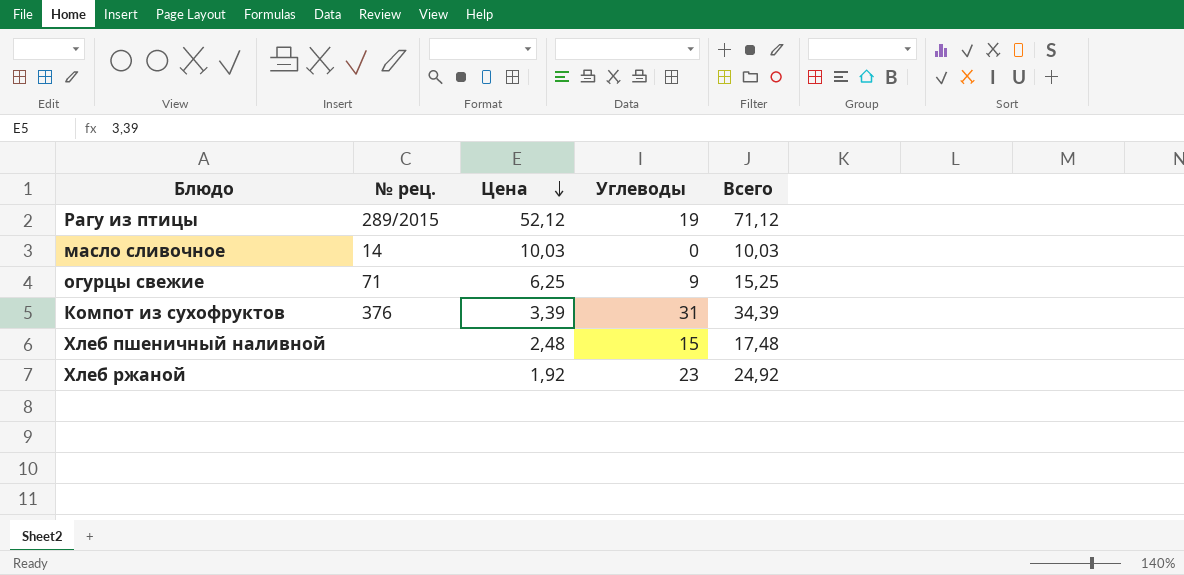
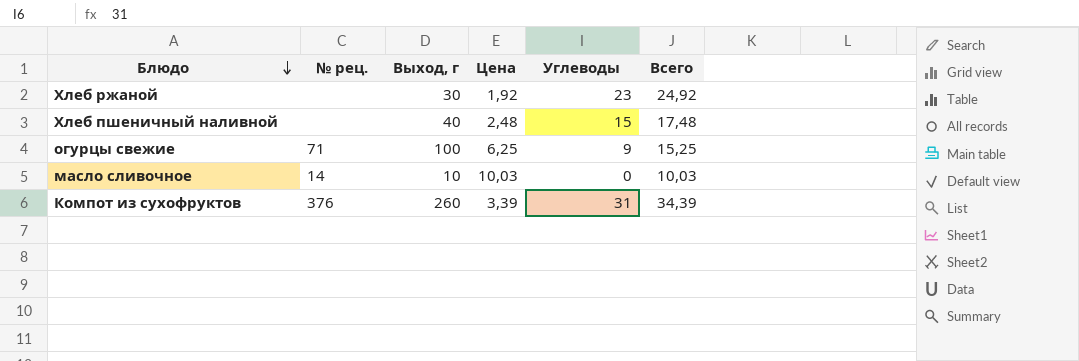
row order: Цена descending -> Блюдо descending
column Выход, г | position: none -> 3
row Рагу из птицы: 289/2015 | 52,12 | 19 | 71,12 -> none

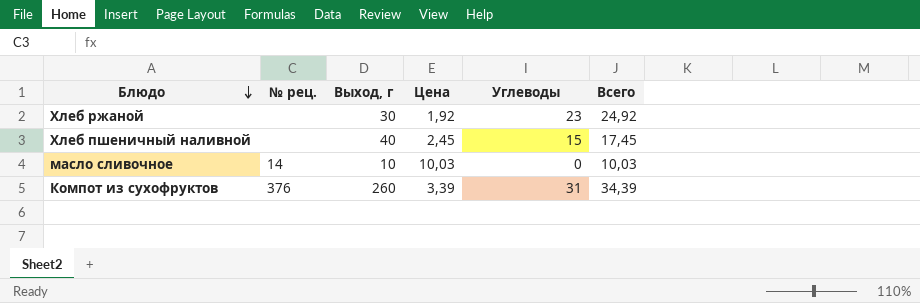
row огурцы свежие: 71 | 100 | 6,25 | 9 | 15,25 -> none
Хлеб пшеничный наливной | Цена: 2,48 -> 2,45
Хлеб пшеничный наливной | Всего: 17,48 -> 17,45

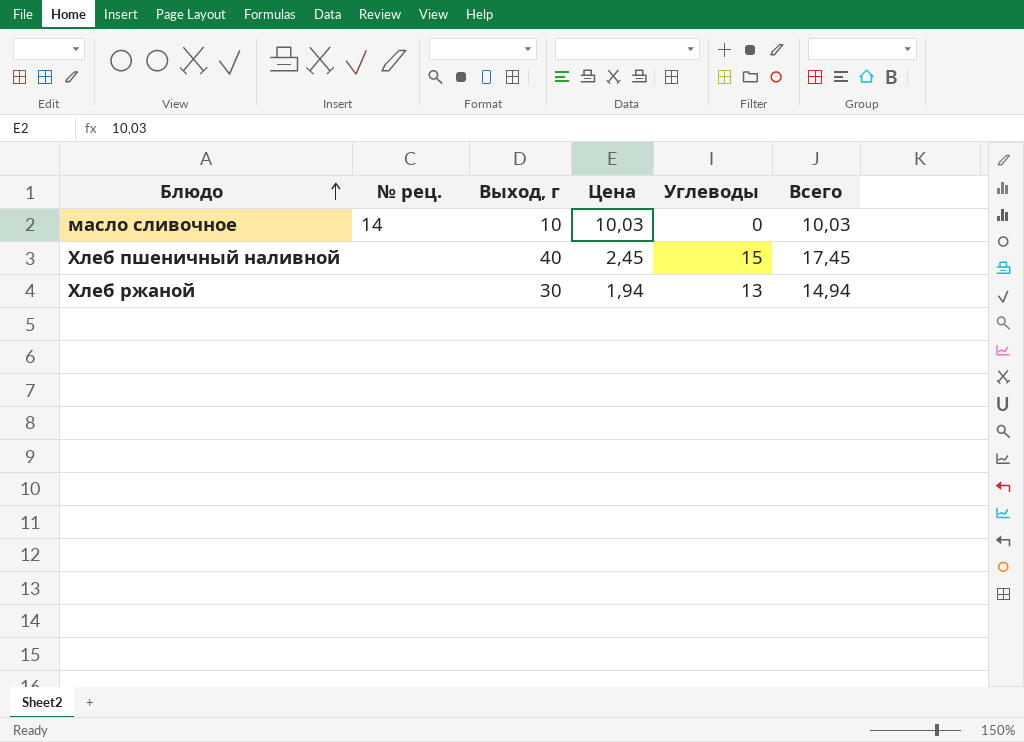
row order: Блюдо descending -> Блюдо ascending
row Компот из сухофруктов: 376 | 260 | 3,39 | 31 | 34,39 -> none
Хлеб ржаной | Цена: 1,92 -> 1,94
Хлеб ржаной | Углеводы: 23 -> 13
Хлеб ржаной | Всего: 24,92 -> 14,94

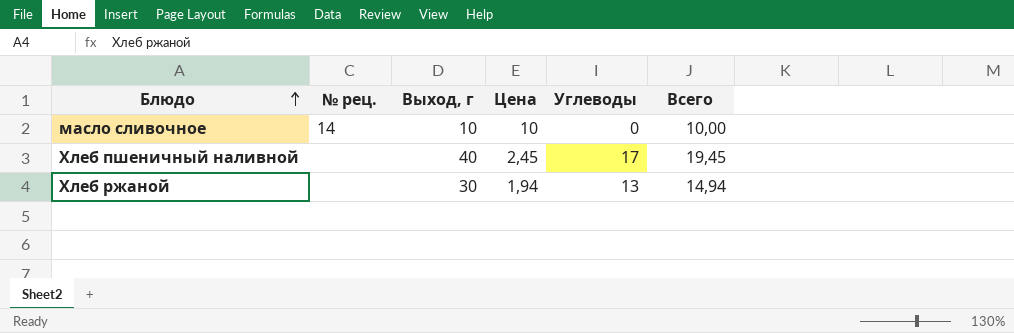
масло сливочное | Цена: 10,03 -> 10
масло сливочное | Всего: 10,03 -> 10,00
Хлеб пшеничный наливной | Углеводы: 15 -> 17
Хлеб пшеничный наливной | Всего: 17,45 -> 19,45

